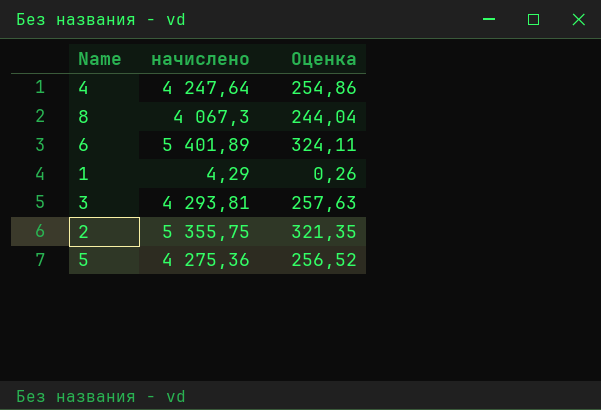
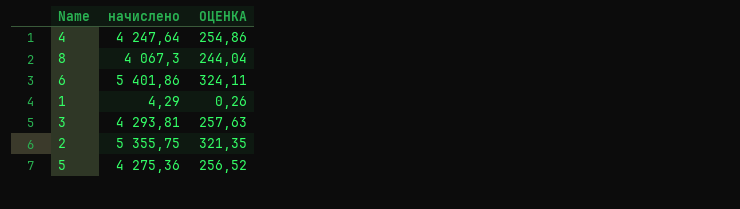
column name: Оценка -> ОЦЕНКА
6 | начислено: 5 401,89 -> 5 401,86

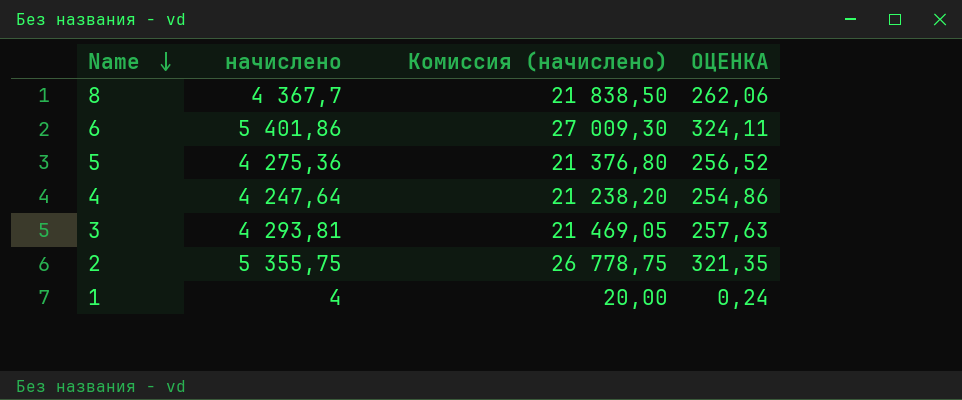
row order: none -> Name descending
column Комиссия (начислено) | formula: none -> [начислено] * 5
8 | начислено: 4 067,3 -> 4 367,7
8 | ОЦЕНКА: 244,04 -> 262,06
1 | начислено: 4,29 -> 4
1 | ОЦЕНКА: 0,26 -> 0,24

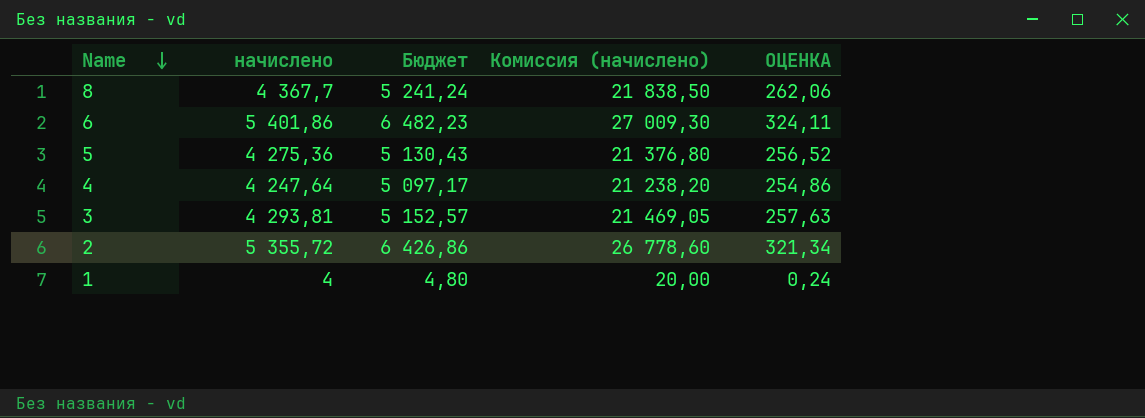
column Бюджет | formula: none -> [начислено] * 1,2
2 | начислено: 5 355,75 -> 5 355,72
2 | Комиссия (начислено): 26 778,75 -> 26 778,60
2 | ОЦЕНКА: 321,35 -> 321,34

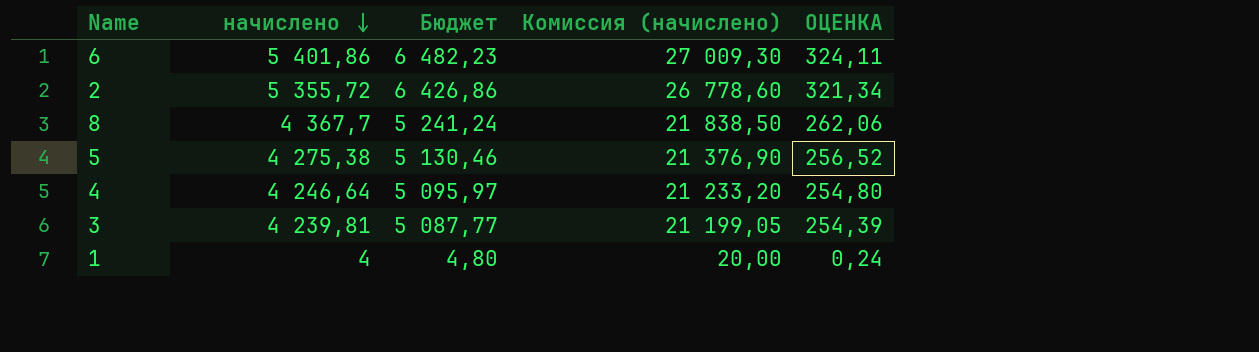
row order: Name descending -> начислено descending
5 | начислено: 4 275,36 -> 4 275,38
5 | Бюджет: 5 130,43 -> 5 130,46
5 | Комиссия (начислено): 21 376,80 -> 21 376,90
4 | начислено: 4 247,64 -> 4 246,64
4 | Бюджет: 5 097,17 -> 5 095,97
4 | Комиссия (начислено): 21 238,20 -> 21 233,20
4 | ОЦЕНКА: 254,86 -> 254,80
3 | начислено: 4 293,81 -> 4 239,81
3 | Бюджет: 5 152,57 -> 5 087,77
3 | Комиссия (начислено): 21 469,05 -> 21 199,05
3 | ОЦЕНКА: 257,63 -> 254,39

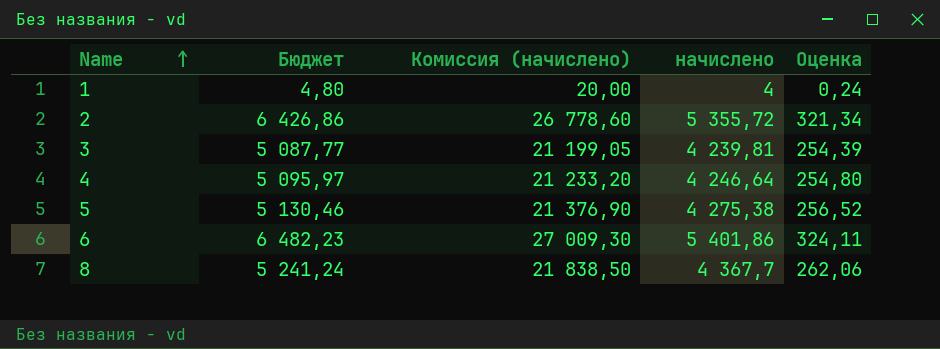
row order: начислено descending -> Name ascending
column начислено | position: 2 -> 4
column name: ОЦЕНКА -> Оценка

